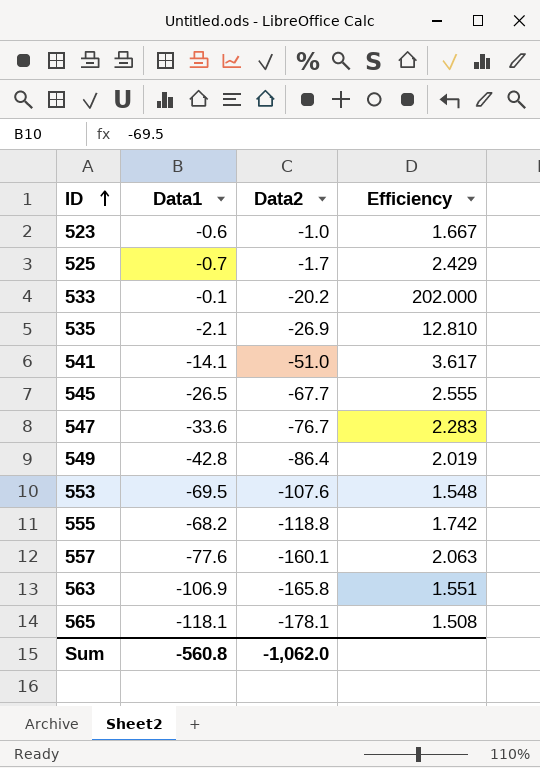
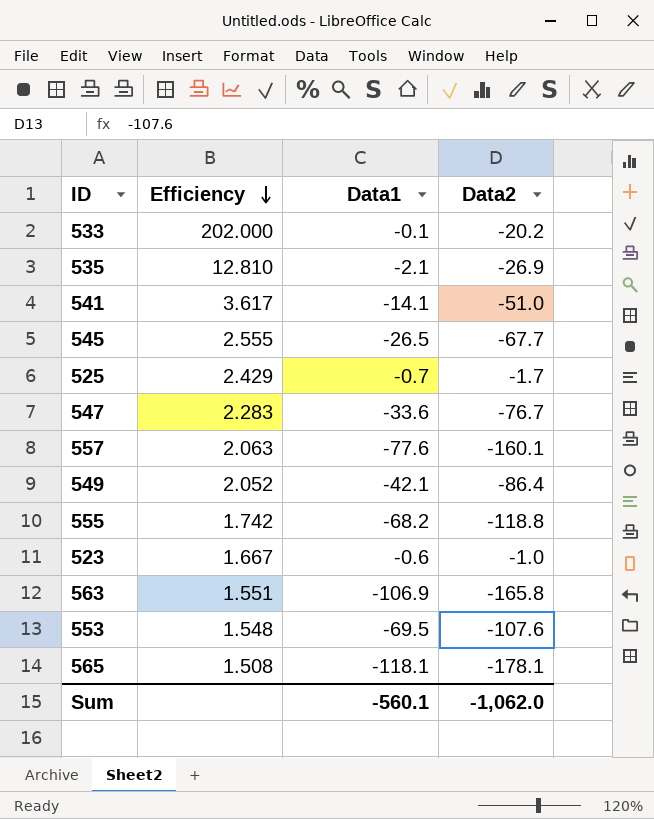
row order: ID ascending -> Efficiency descending
column Efficiency | position: 4 -> 2
549 | Efficiency: 2.019 -> 2.052
549 | Data1: -42.8 -> -42.1
Sum | Data1: -560.8 -> -560.1

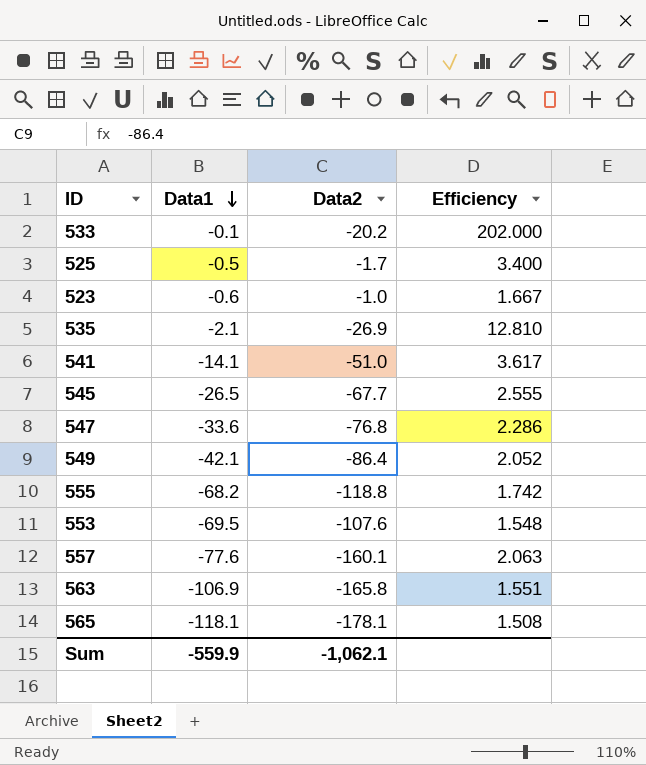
row order: Efficiency descending -> Data1 descending
column Efficiency | position: 2 -> 4
525 | Data1: -0.7 -> -0.5
525 | Efficiency: 2.429 -> 3.400
547 | Data2: -76.7 -> -76.8
547 | Efficiency: 2.283 -> 2.286
Sum | Data1: -560.1 -> -559.9
Sum | Data2: -1,062.0 -> -1,062.1

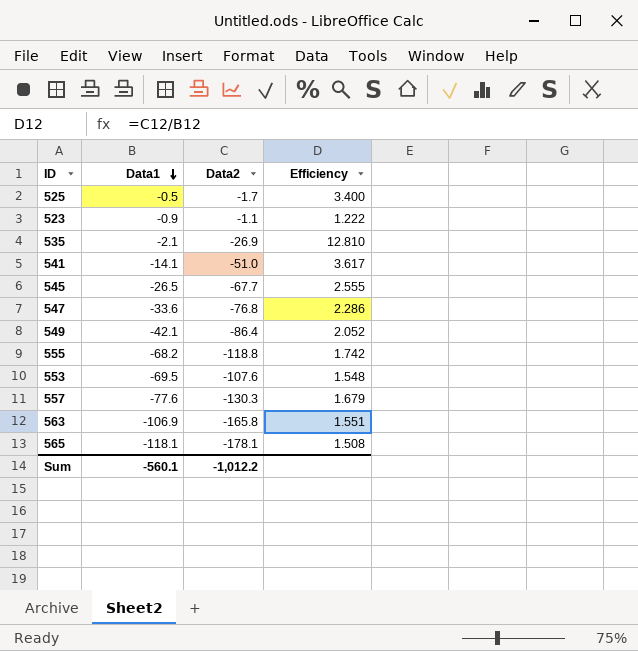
row 533: -0.1 | -20.2 | 202.000 -> none
523 | Data1: -0.6 -> -0.9
523 | Data2: -1.0 -> -1.1
523 | Efficiency: 1.667 -> 1.222
557 | Data2: -160.1 -> -130.3
557 | Efficiency: 2.063 -> 1.679
Sum | Data1: -559.9 -> -560.1
Sum | Data2: -1,062.1 -> -1,012.2

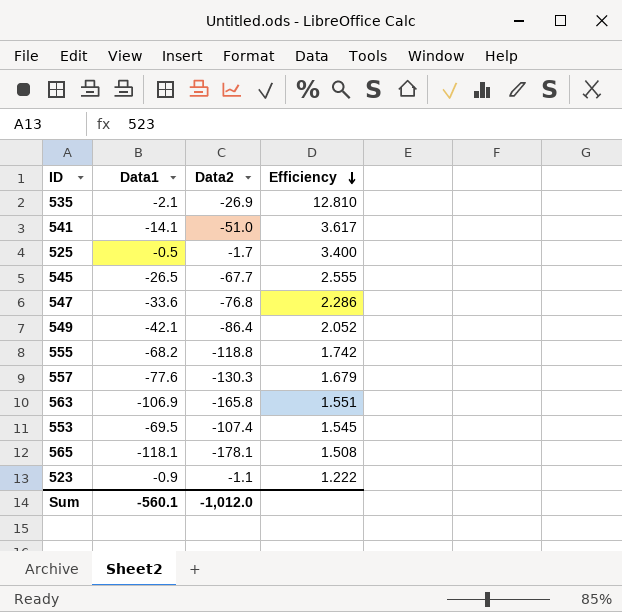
row order: Data1 descending -> Efficiency descending
553 | Data2: -107.6 -> -107.4
553 | Efficiency: 1.548 -> 1.545
Sum | Data2: -1,012.2 -> -1,012.0

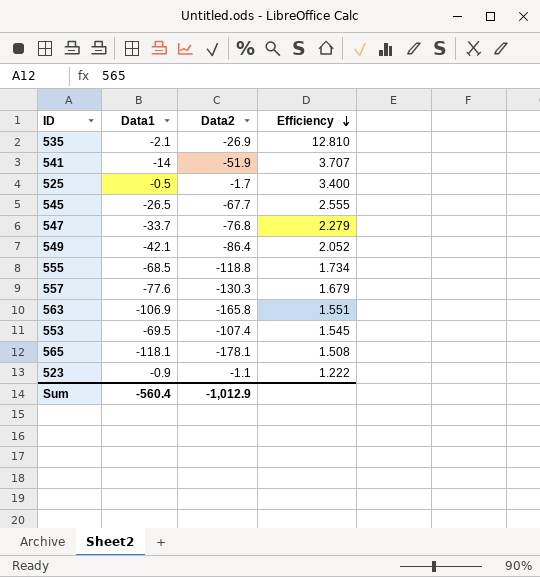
541 | Data1: -14.1 -> -14
541 | Data2: -51.0 -> -51.9
541 | Efficiency: 3.617 -> 3.707
547 | Data1: -33.6 -> -33.7
547 | Efficiency: 2.286 -> 2.279
555 | Data1: -68.2 -> -68.5
555 | Efficiency: 1.742 -> 1.734
Sum | Data1: -560.1 -> -560.4
Sum | Data2: -1,012.0 -> -1,012.9

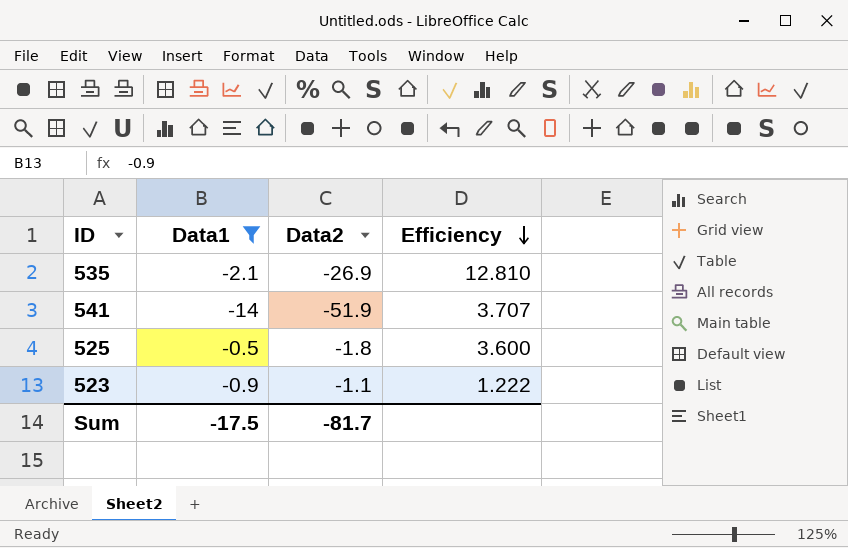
filter: none -> Data1 >= -14
525 | Data2: -1.7 -> -1.8
525 | Efficiency: 3.400 -> 3.600
Sum | Data1: -560.4 -> -17.5
Sum | Data2: -1,012.9 -> -81.7

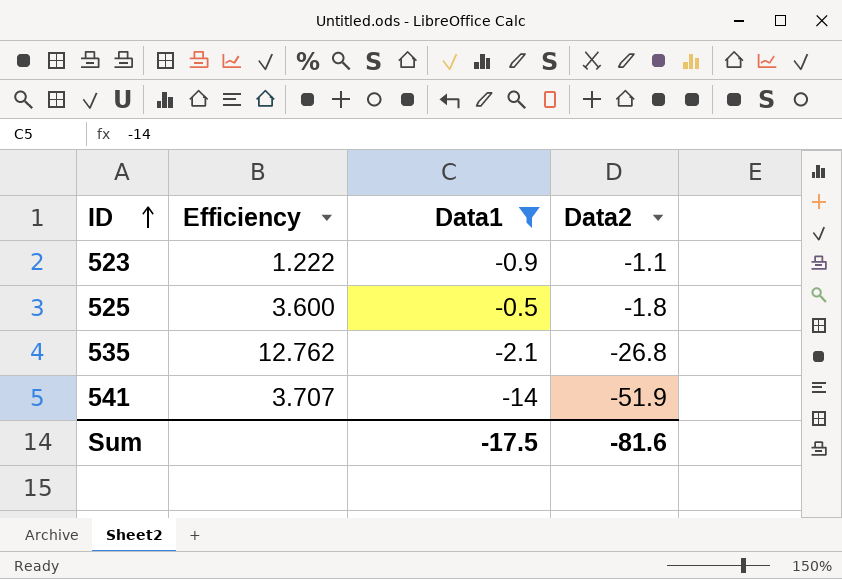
row order: Efficiency descending -> ID ascending
column Efficiency | position: 4 -> 2
535 | Efficiency: 12.810 -> 12.762
535 | Data2: -26.9 -> -26.8
Sum | Data2: -81.7 -> -81.6

